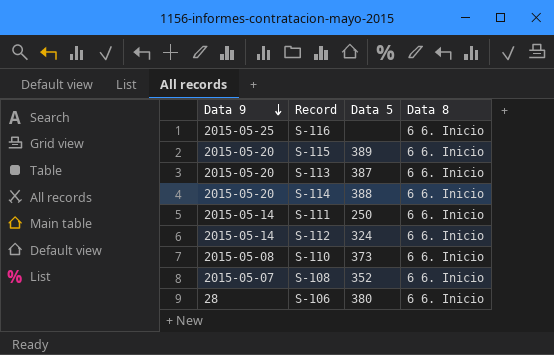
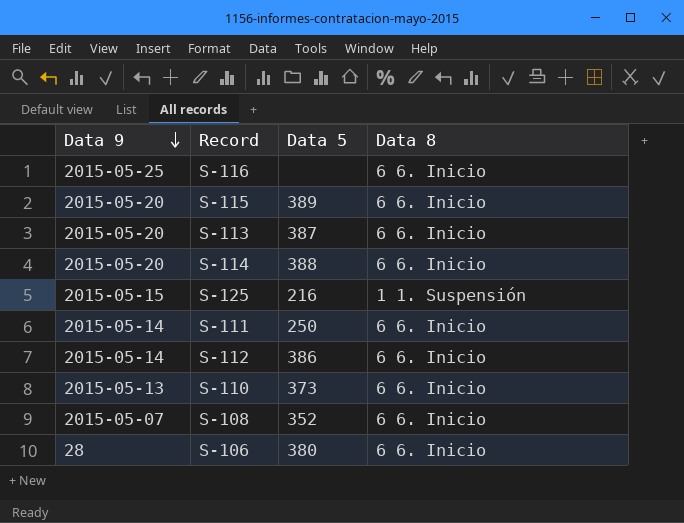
row S-125: none -> 2015-05-15 | 216 | 1 1. Suspensión
S-112 | Data 5: 324 -> 386
S-110 | Data 9: 2015-05-08 -> 2015-05-13

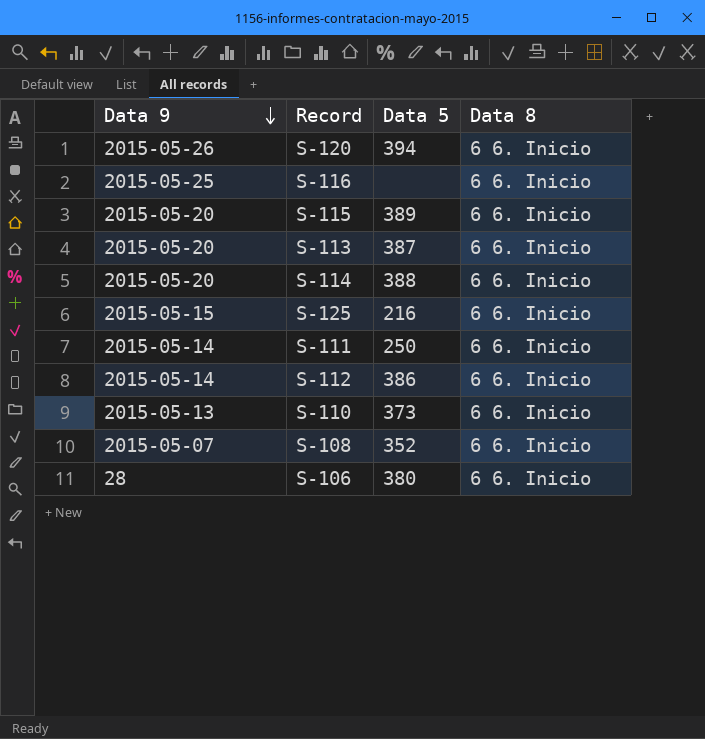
row S-120: none -> 2015-05-26 | 394 | 6 6. Inicio
S-125 | Data 8: 1 1. Suspensión -> 6 6. Inicio

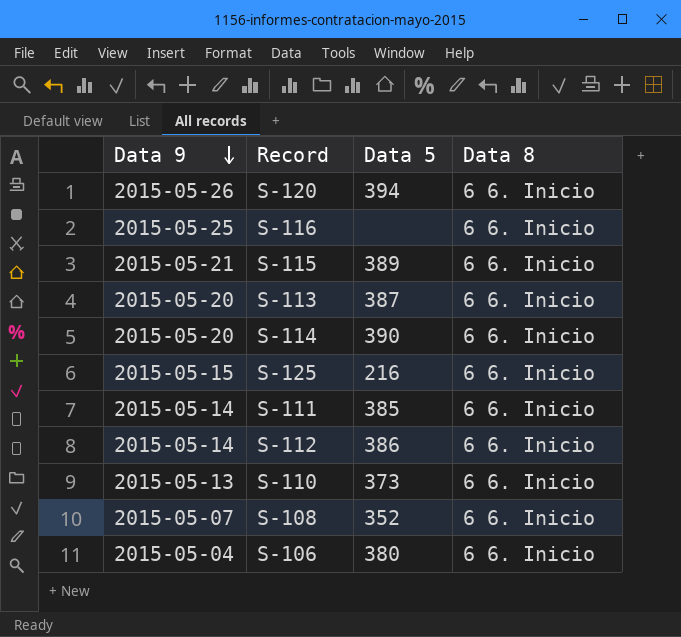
S-115 | Data 9: 2015-05-20 -> 2015-05-21
S-114 | Data 5: 388 -> 390
S-111 | Data 5: 250 -> 385
S-106 | Data 9: 28 -> 2015-05-04

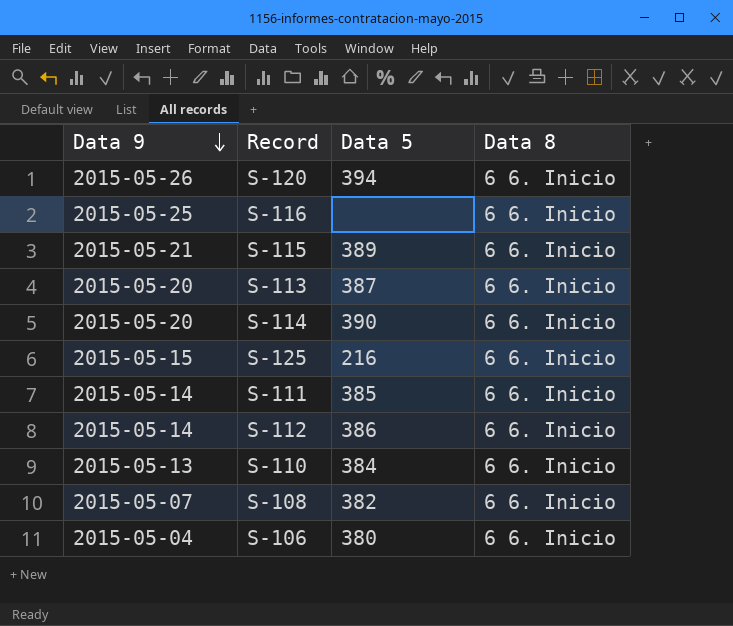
S-110 | Data 5: 373 -> 384
S-108 | Data 5: 352 -> 382

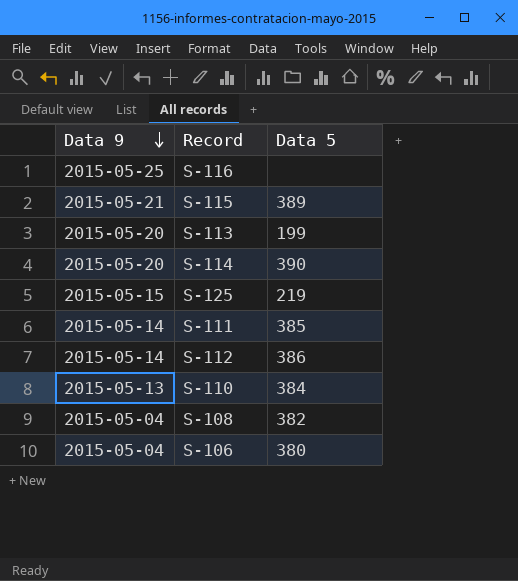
column Data 8 | position: 4 -> none
row S-120: 2015-05-26 | 394 | 6 6. Inicio -> none
S-113 | Data 5: 387 -> 199
S-125 | Data 5: 216 -> 219
S-108 | Data 9: 2015-05-07 -> 2015-05-04

